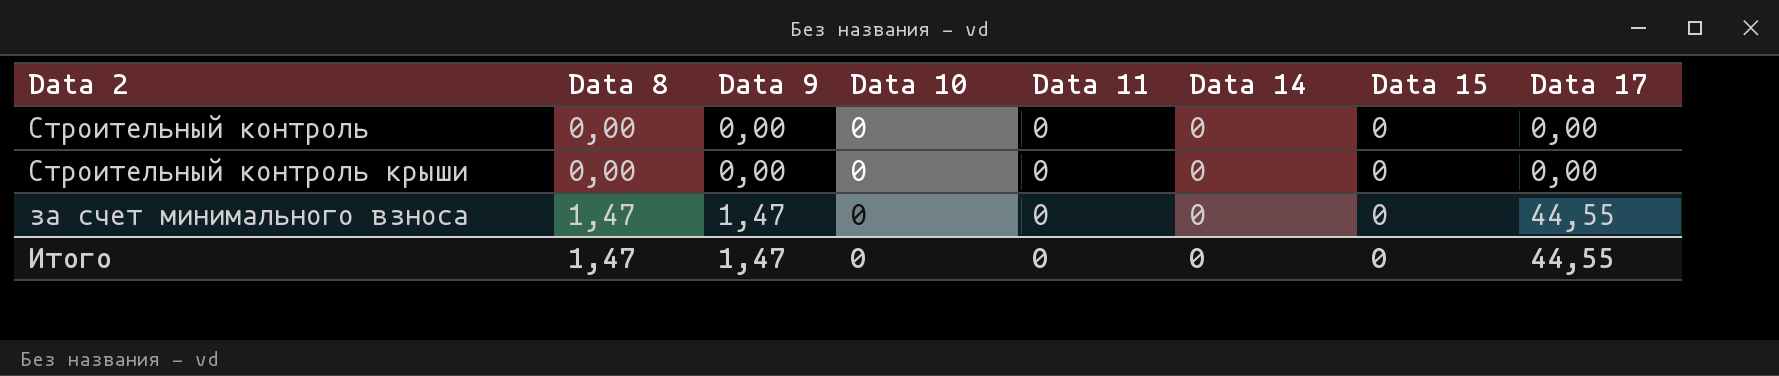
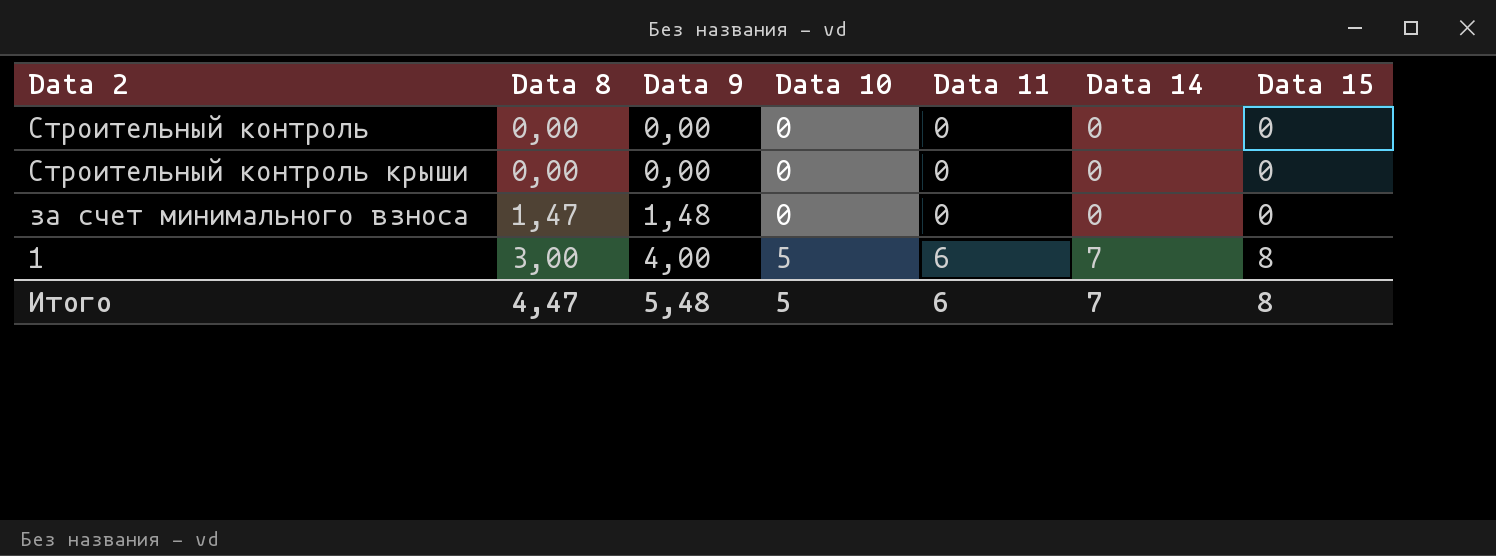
column Data 17 | position: 8 -> none
за счет минимального взноса | Data 9: 1,47 -> 1,48
row 1: none -> 3,00 | 4,00 | 5 | 6 | 7 | 8
Итого | Data 8: 1,47 -> 4,47
Итого | Data 9: 1,47 -> 5,48
Итого | Data 10: 0 -> 5
Итого | Data 11: 0 -> 6
Итого | Data 14: 0 -> 7
Итого | Data 15: 0 -> 8

